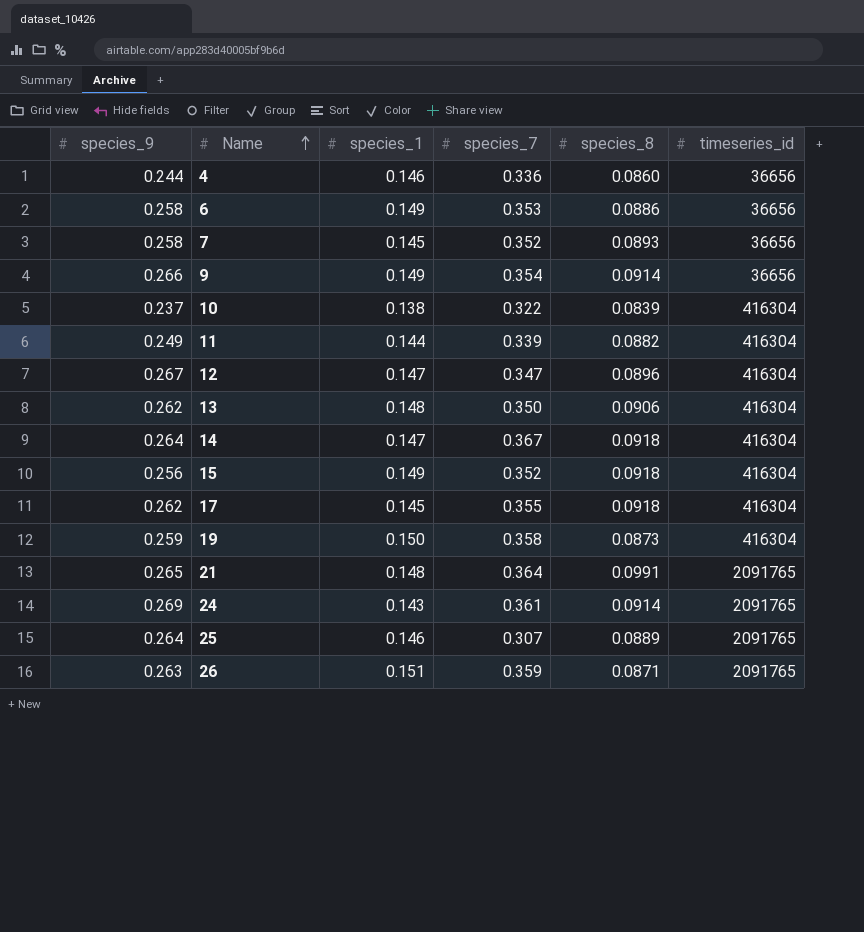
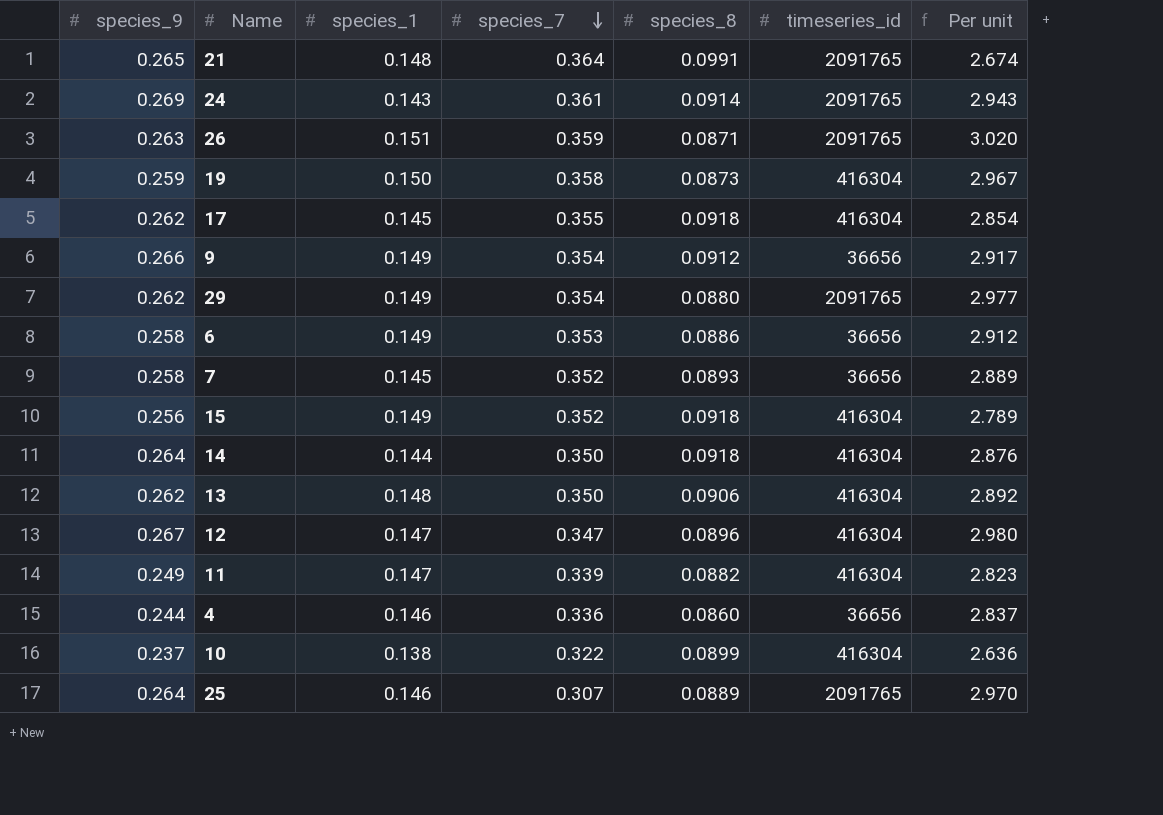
row order: Name ascending -> species_7 descending
column Per unit | formula: none -> [species_9] / [species_8]
9 | species_8: 0.0914 -> 0.0912
row 29: none -> 0.262 | 0.149 | 0.354 | 0.0880 | 2091765 | 2.977
14 | species_1: 0.147 -> 0.144
14 | species_7: 0.367 -> 0.350
11 | species_1: 0.144 -> 0.147
10 | species_8: 0.0839 -> 0.0899

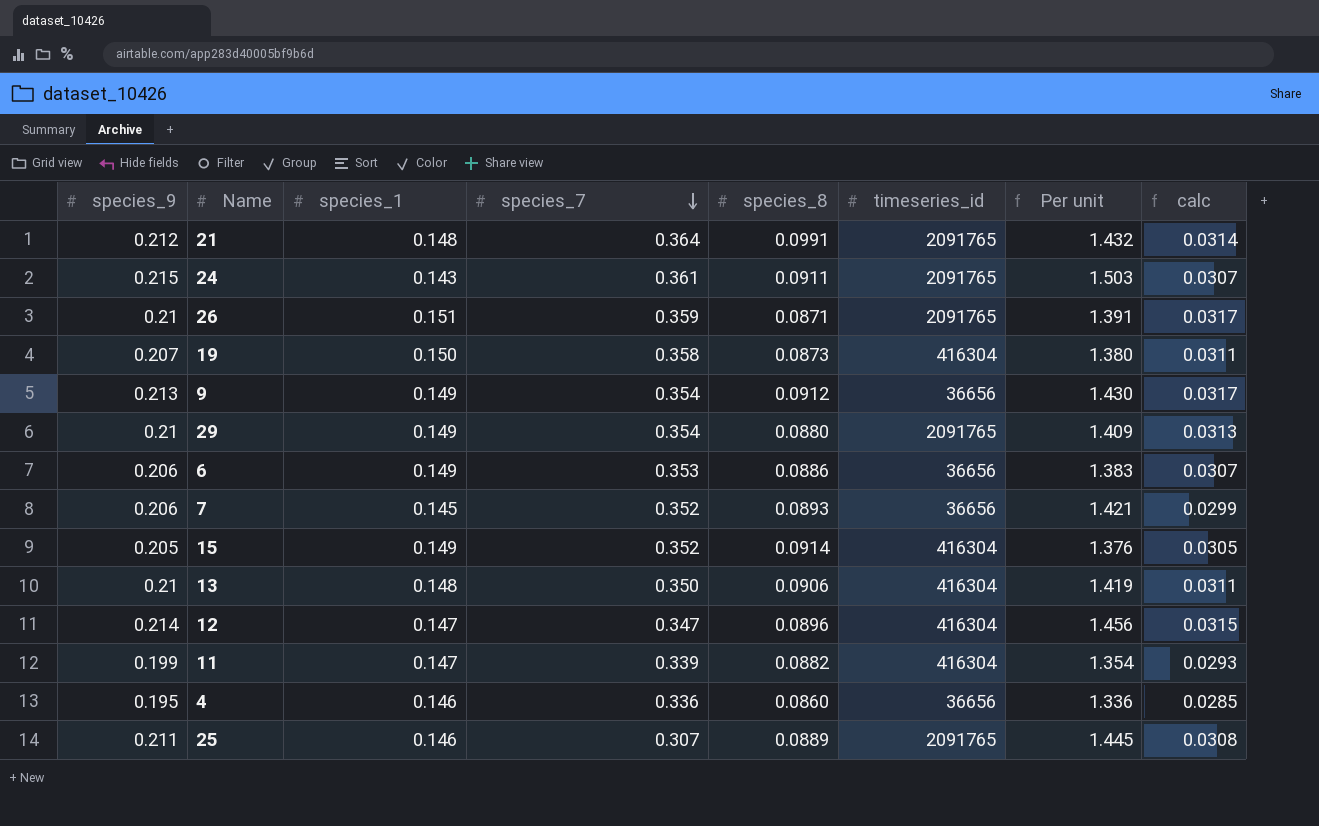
column Per unit | formula: [species_9] / [species_8] -> [species_9] / [species_1]
column calc | formula: none -> [species_9] * [species_1]
row 17: 0.262 | 0.145 | 0.355 | 0.0918 | 416304 | 2.854 -> none
row 14: 0.264 | 0.144 | 0.350 | 0.0918 | 416304 | 2.876 -> none
row 10: 0.237 | 0.138 | 0.322 | 0.0899 | 416304 | 2.636 -> none
21 | species_9: 0.265 -> 0.212
24 | species_9: 0.269 -> 0.215
24 | species_8: 0.0914 -> 0.0911
26 | species_9: 0.263 -> 0.21
19 | species_9: 0.259 -> 0.207
9 | species_9: 0.266 -> 0.213
29 | species_9: 0.262 -> 0.21
6 | species_9: 0.258 -> 0.206
7 | species_9: 0.258 -> 0.206
15 | species_9: 0.256 -> 0.205
15 | species_8: 0.0918 -> 0.0914
13 | species_9: 0.262 -> 0.21
12 | species_9: 0.267 -> 0.214
11 | species_9: 0.249 -> 0.199
4 | species_9: 0.244 -> 0.195
25 | species_9: 0.264 -> 0.211

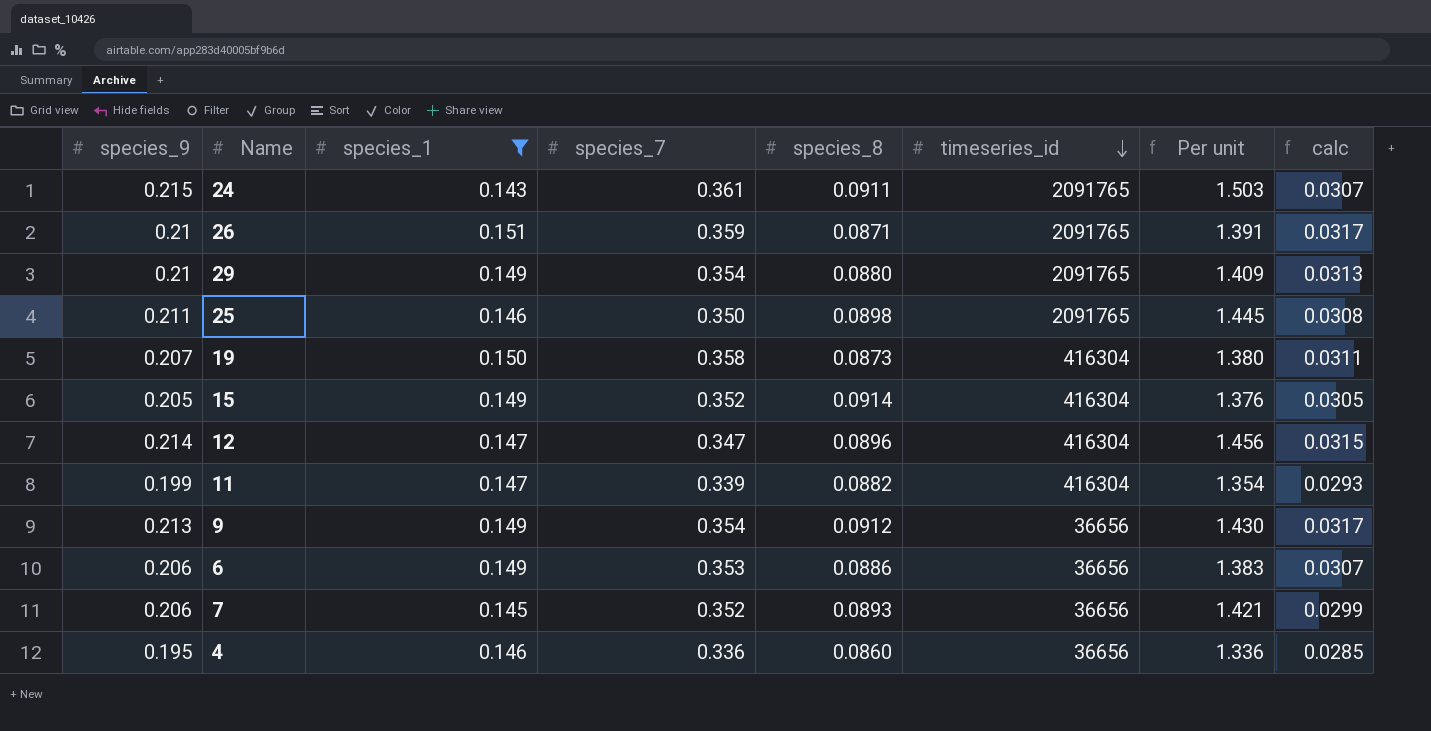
filter: none -> species_1 != 0.148
row order: species_7 descending -> timeseries_id descending
25 | species_7: 0.307 -> 0.350
25 | species_8: 0.0889 -> 0.0898

